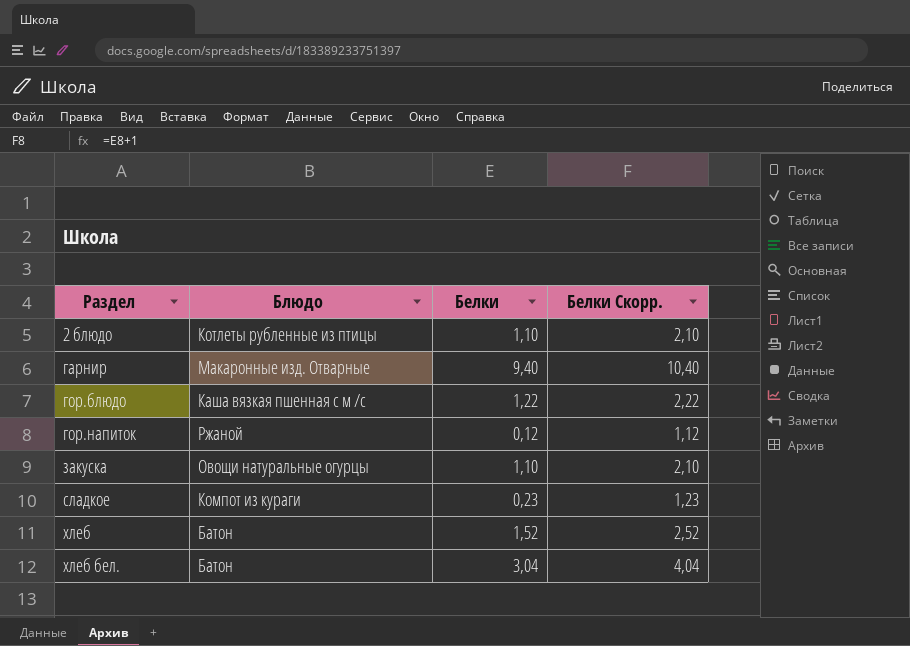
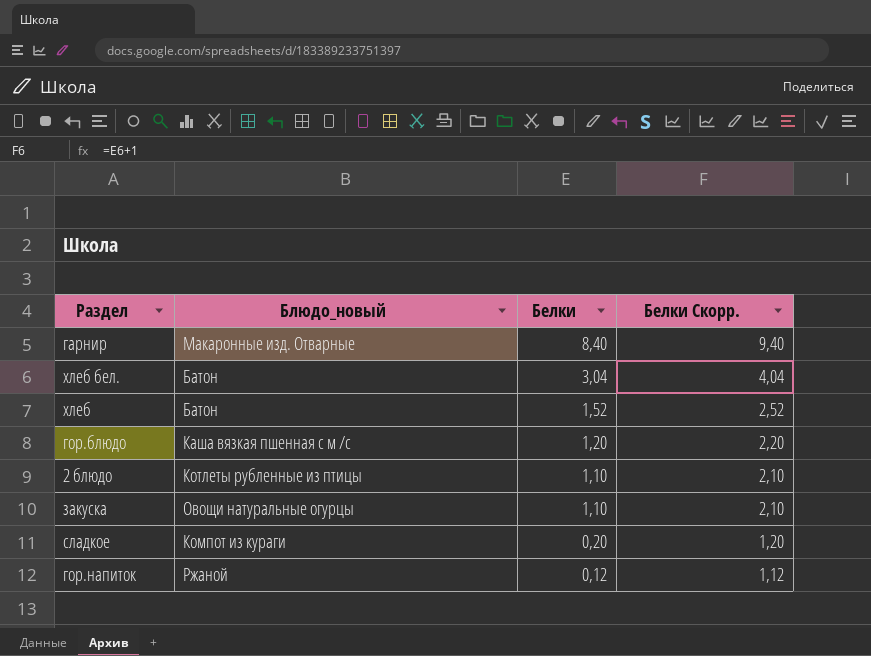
row order: Раздел ascending -> Белки descending
column name: Блюдо -> Блюдо_новый
гарнир | Белки: 9,40 -> 8,40
гарнир | Белки Скорр.: 10,40 -> 9,40
гор.блюдо | Белки: 1,22 -> 1,20
гор.блюдо | Белки Скорр.: 2,22 -> 2,20
сладкое | Белки: 0,23 -> 0,20
сладкое | Белки Скорр.: 1,23 -> 1,20

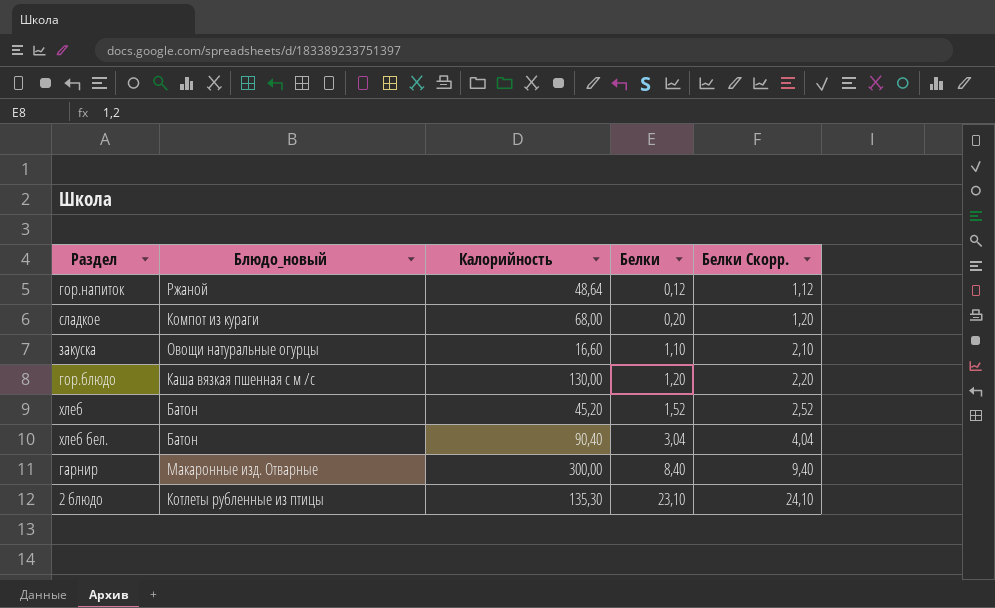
row order: Белки descending -> Белки ascending
column Калорийность | position: none -> 3
2 блюдо | Белки: 1,10 -> 23,10
2 блюдо | Белки Скорр.: 2,10 -> 24,10

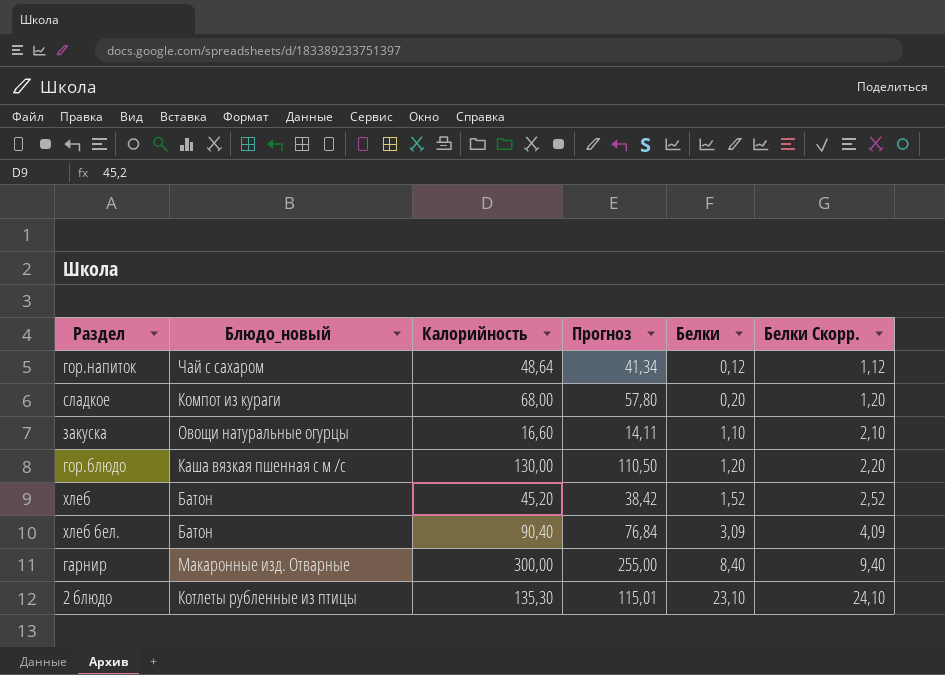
column Прогноз | formula: none -> [Калорийность] * 0,85
гор.напиток | Блюдо_новый: Ржаной -> Чай с сахаром
хлеб бел. | Белки: 3,04 -> 3,09
хлеб бел. | Белки Скорр.: 4,04 -> 4,09

